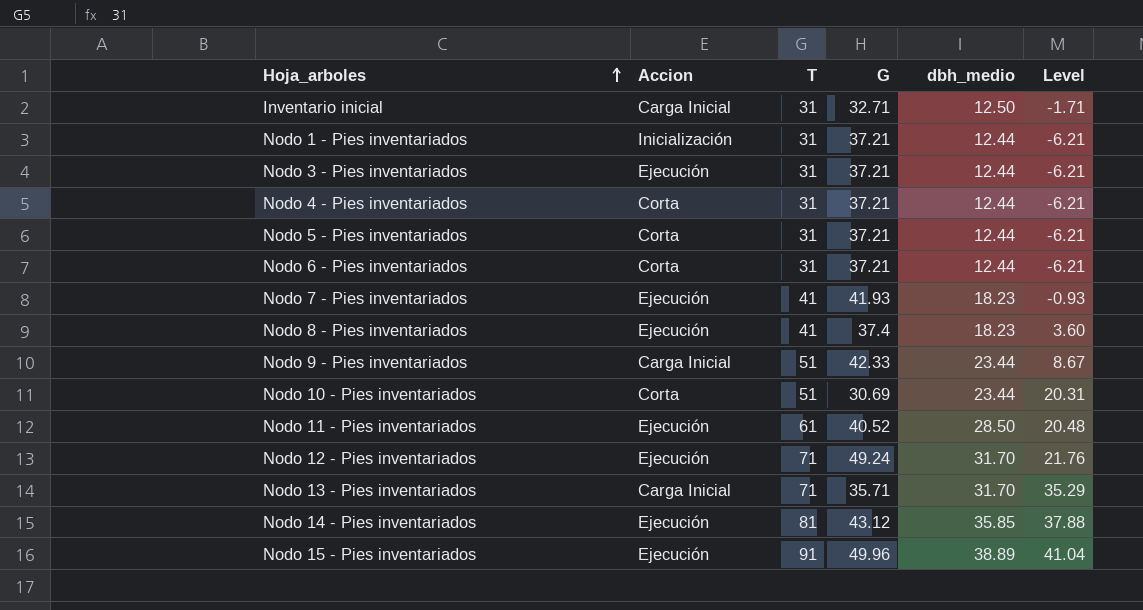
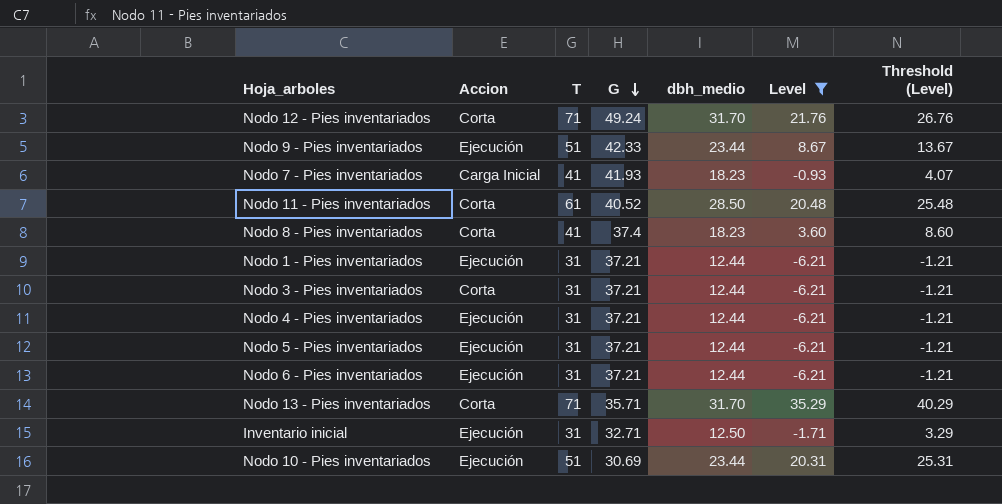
filter: none -> Level <= 35.29
row order: Hoja_arboles ascending -> G descending
column Threshold (Level) | formula: none -> [Level] + 5
Nodo 12 - Pies inventariados | Accion: Ejecución -> Corta
Nodo 9 - Pies inventariados | Accion: Carga Inicial -> Ejecución
Nodo 7 - Pies inventariados | Accion: Ejecución -> Carga Inicial
Nodo 11 - Pies inventariados | Accion: Ejecución -> Corta
Nodo 8 - Pies inventariados | Accion: Ejecución -> Corta
Nodo 1 - Pies inventariados | Accion: Inicialización -> Ejecución
Nodo 3 - Pies inventariados | Accion: Ejecución -> Corta
Nodo 4 - Pies inventariados | Accion: Corta -> Ejecución
Nodo 5 - Pies inventariados | Accion: Corta -> Ejecución
Nodo 6 - Pies inventariados | Accion: Corta -> Ejecución
Nodo 13 - Pies inventariados | Accion: Carga Inicial -> Corta
Inventario inicial | Accion: Carga Inicial -> Ejecución
Nodo 10 - Pies inventariados | Accion: Corta -> Ejecución

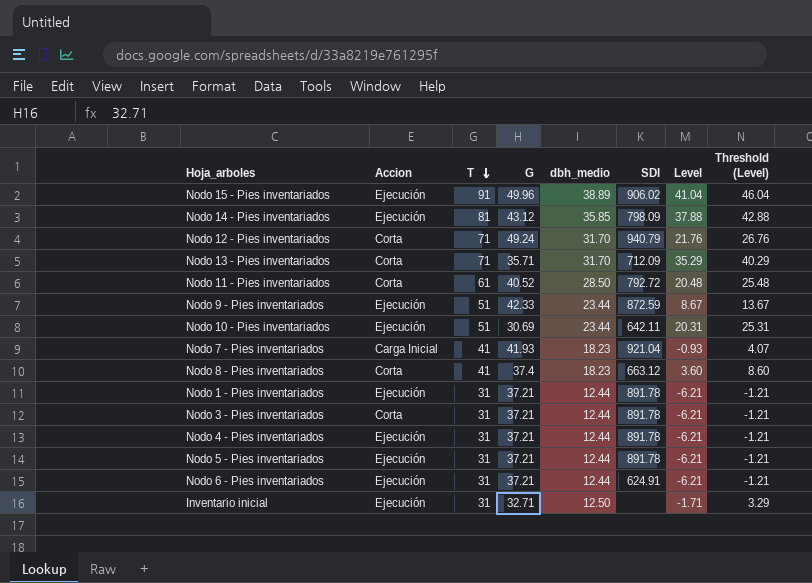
filter: Level <= 35.29 -> none
row order: G descending -> T descending
column SDI | position: none -> 6

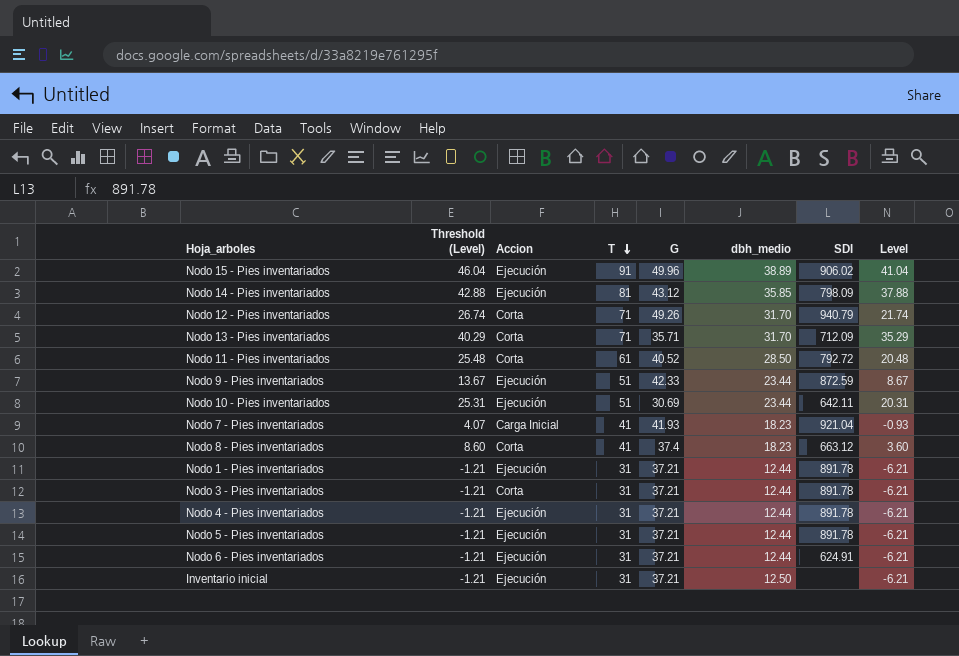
column Threshold (Level) | position: 8 -> 2
Nodo 12 - Pies inventariados | Threshold (Level): 26.76 -> 26.74
Nodo 12 - Pies inventariados | G: 49.24 -> 49.26
Nodo 12 - Pies inventariados | Level: 21.76 -> 21.74
Inventario inicial | Threshold (Level): 3.29 -> -1.21
Inventario inicial | G: 32.71 -> 37.21
Inventario inicial | Level: -1.71 -> -6.21

